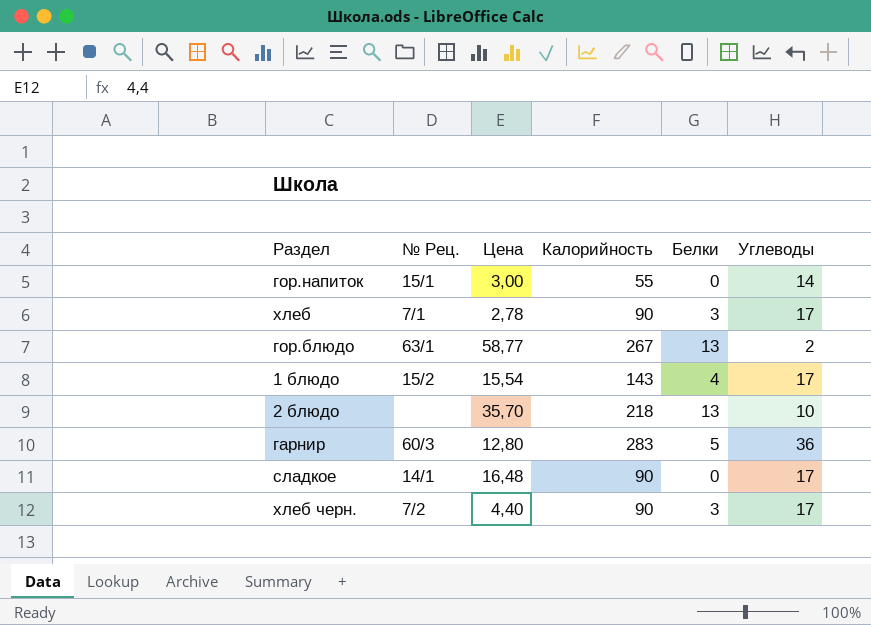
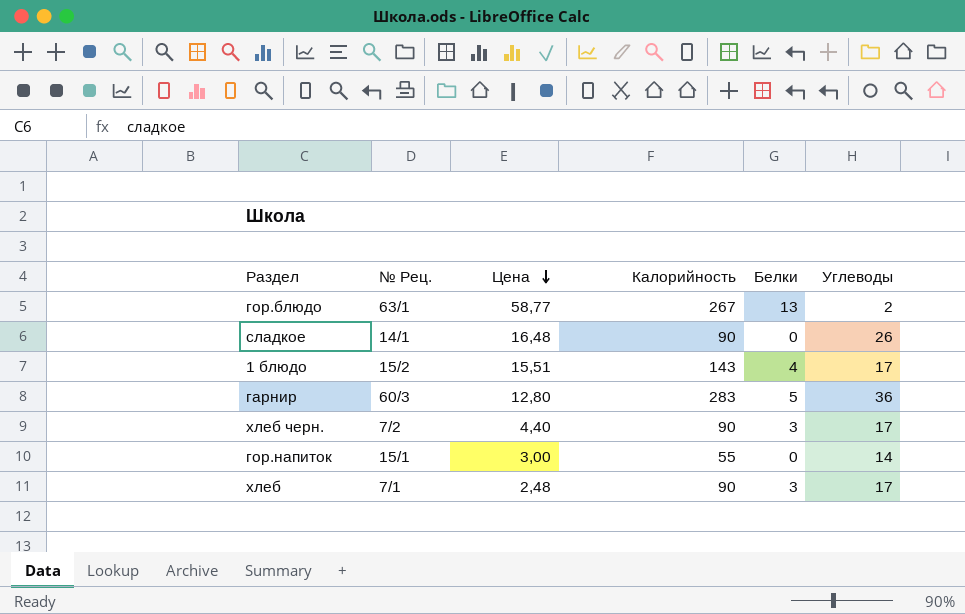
row order: none -> Цена descending
row 2 блюдо: none | 35,70 | 218 | 13 | 10 -> none
сладкое | Углеводы: 17 -> 26
1 блюдо | Цена: 15,54 -> 15,51
хлеб | Цена: 2,78 -> 2,48

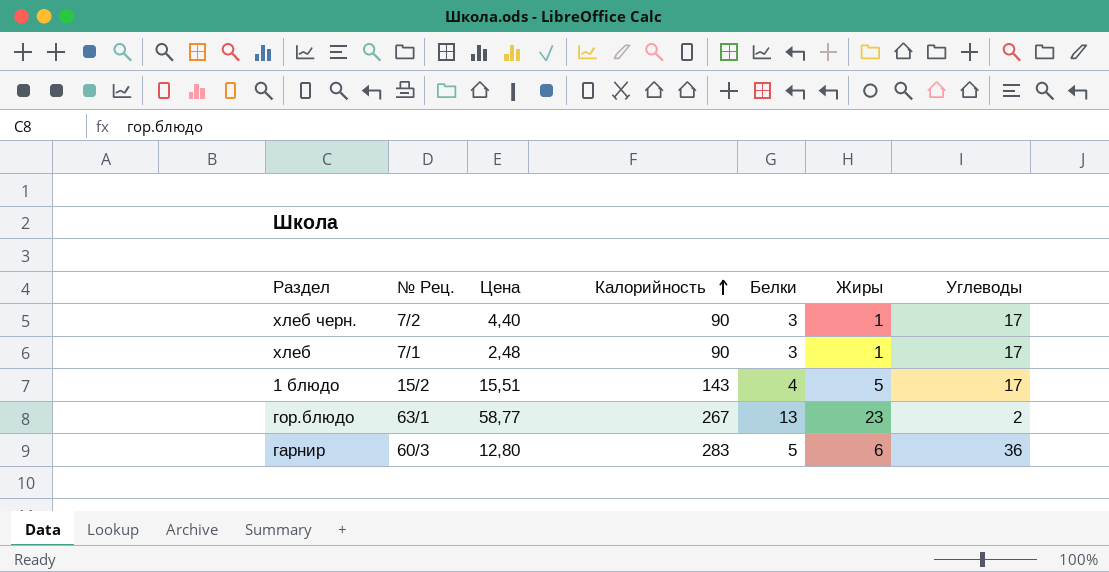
row order: Цена descending -> Калорийность ascending
column Жиры | position: none -> 6
row сладкое: 14/1 | 16,48 | 90 | 0 | 26 -> none
row гор.напиток: 15/1 | 3,00 | 55 | 0 | 14 -> none

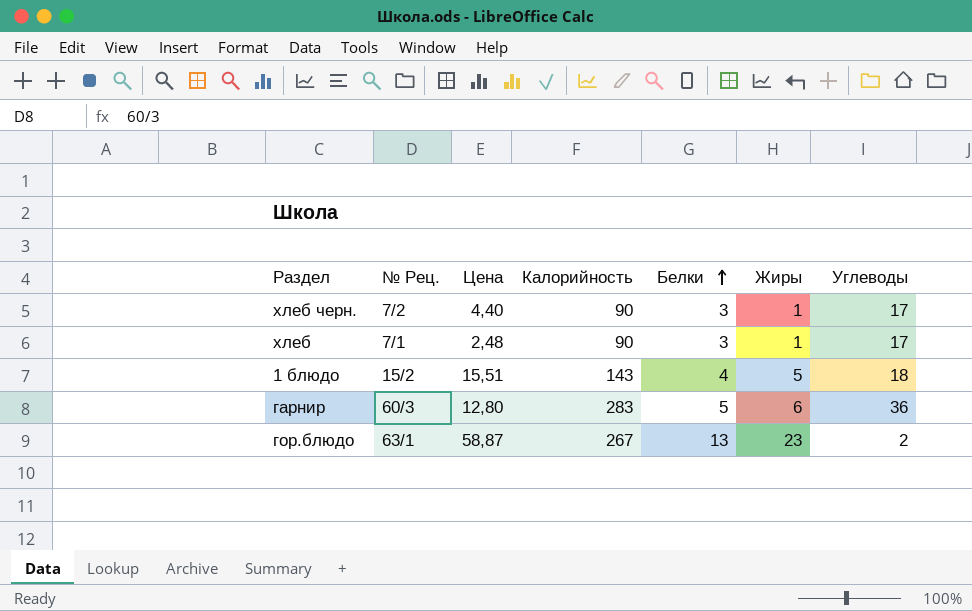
row order: Калорийность ascending -> Белки ascending
1 блюдо | Углеводы: 17 -> 18
гор.блюдо | Цена: 58,77 -> 58,87

